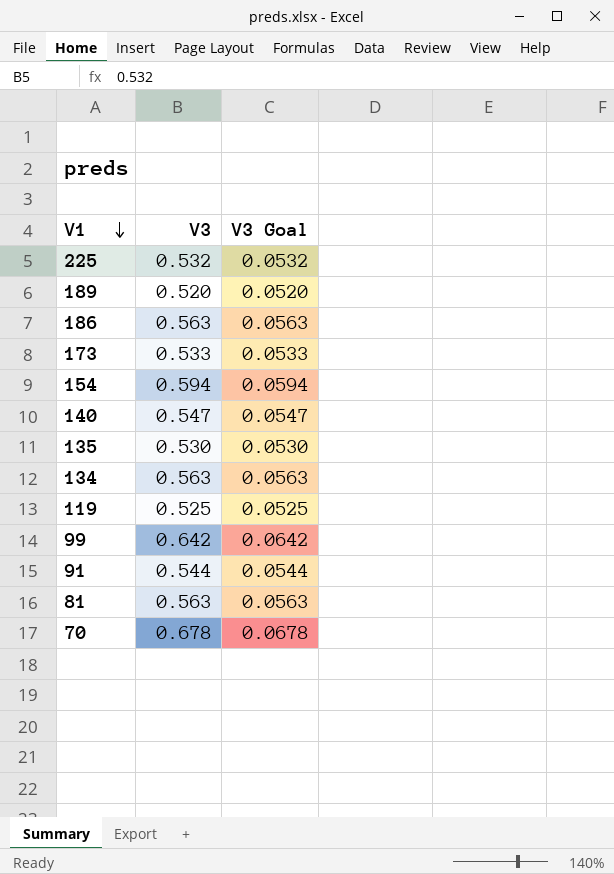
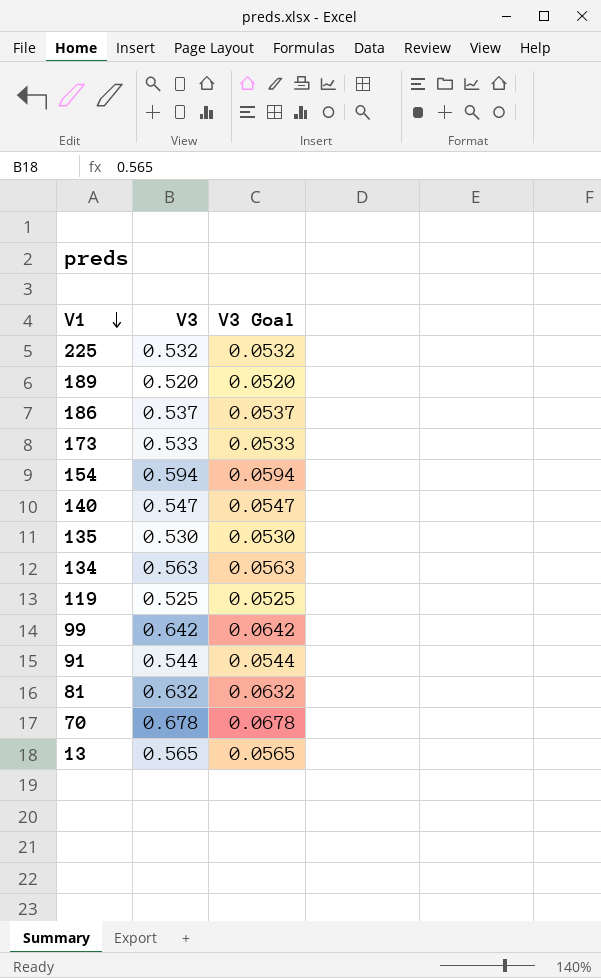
186 | V3: 0.563 -> 0.537
186 | V3 Goal: 0.0563 -> 0.0537
81 | V3: 0.563 -> 0.632
81 | V3 Goal: 0.0563 -> 0.0632
row 13: none -> 0.565 | 0.0565

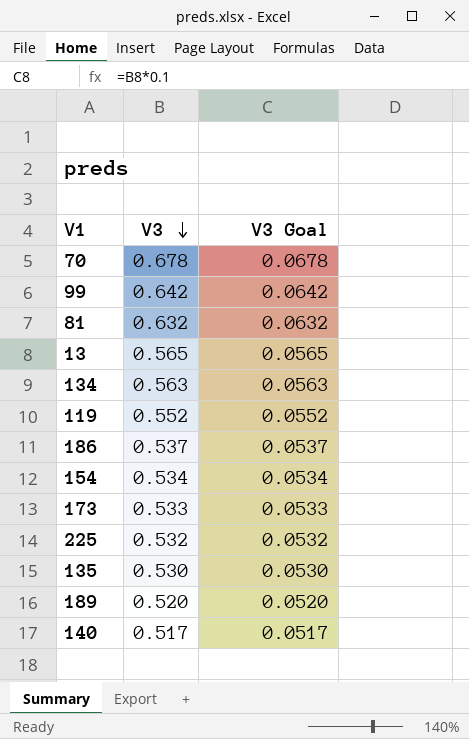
row order: V1 descending -> V3 descending
row 91: 0.544 | 0.0544 -> none
119 | V3: 0.525 -> 0.552
119 | V3 Goal: 0.0525 -> 0.0552
154 | V3: 0.594 -> 0.534
154 | V3 Goal: 0.0594 -> 0.0534
140 | V3: 0.547 -> 0.517
140 | V3 Goal: 0.0547 -> 0.0517

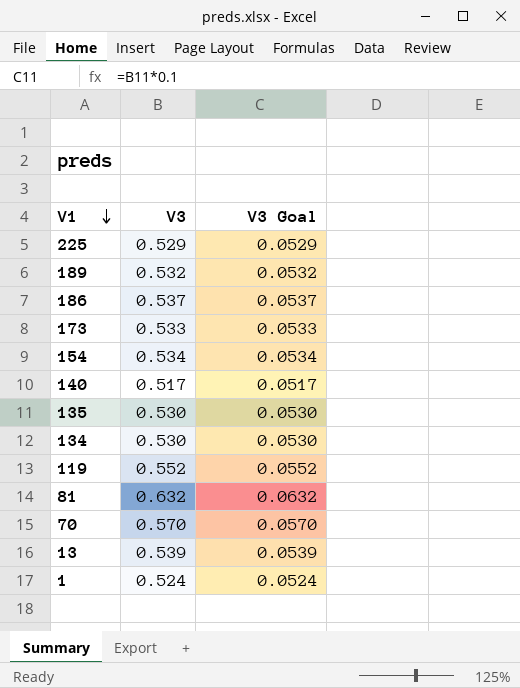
row order: V3 descending -> V1 descending
row 99: 0.642 | 0.0642 -> none
225 | V3: 0.532 -> 0.529
225 | V3 Goal: 0.0532 -> 0.0529
189 | V3: 0.520 -> 0.532
189 | V3 Goal: 0.0520 -> 0.0532
134 | V3: 0.563 -> 0.530
134 | V3 Goal: 0.0563 -> 0.0530
70 | V3: 0.678 -> 0.570
70 | V3 Goal: 0.0678 -> 0.0570
13 | V3: 0.565 -> 0.539
13 | V3 Goal: 0.0565 -> 0.0539
row 1: none -> 0.524 | 0.0524

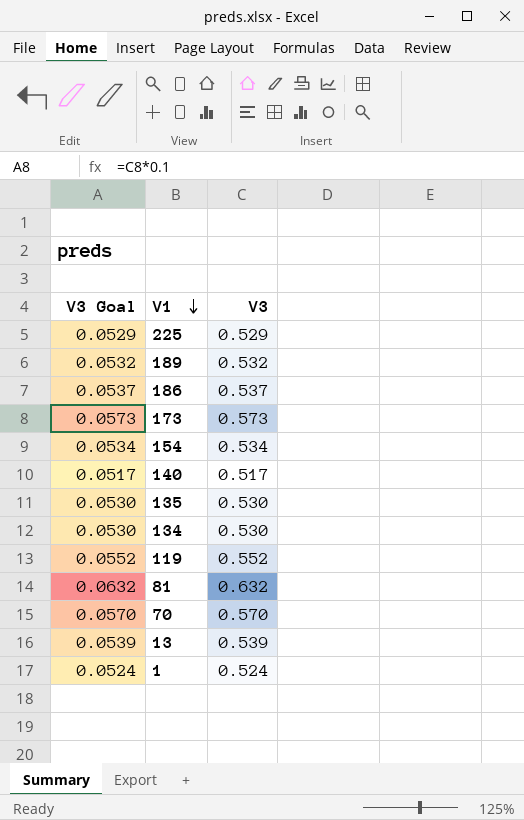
column V3 Goal | position: 3 -> 1
173 | V3 Goal: 0.0533 -> 0.0573
173 | V3: 0.533 -> 0.573

